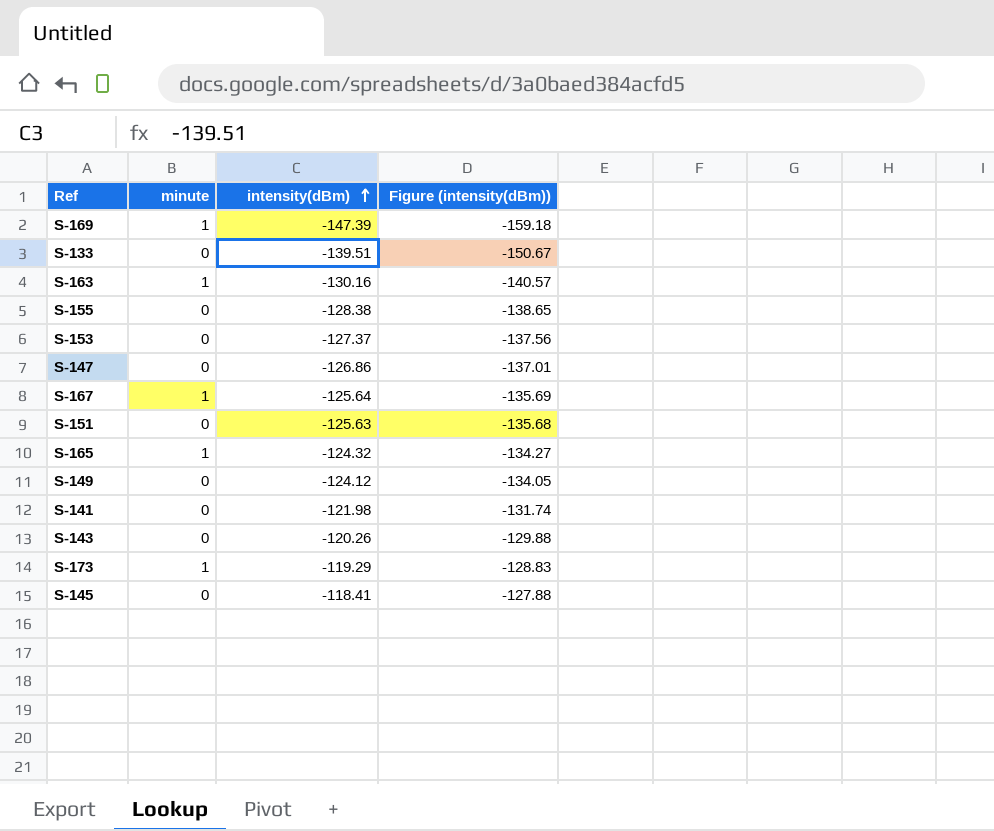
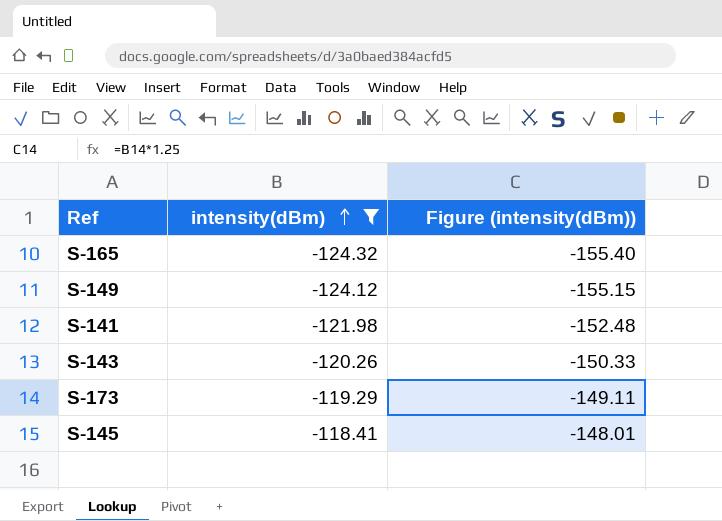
filter: none -> intensity(dBm) >= -124.32
column minute | position: 2 -> none
column Figure (intensity(dBm)) | formula: [intensity(dBm)] * 1.08 -> [intensity(dBm)] * 1.25

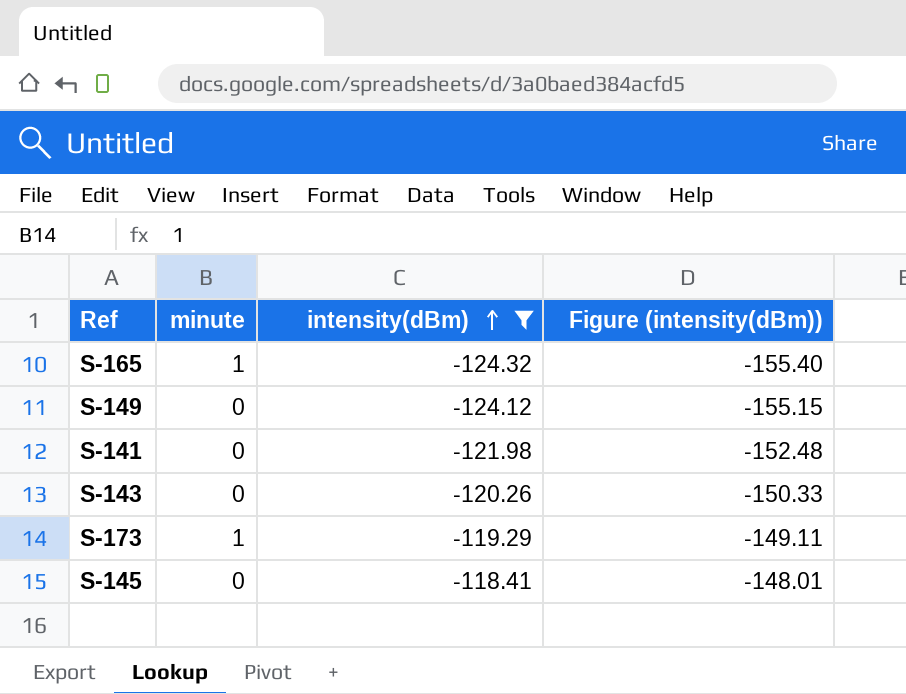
column minute | position: none -> 2

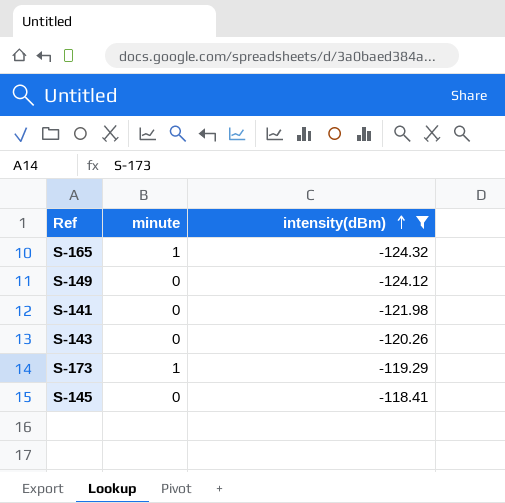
column Figure (intensity(dBm)) | formula: [intensity(dBm)] * 1.25 -> none

